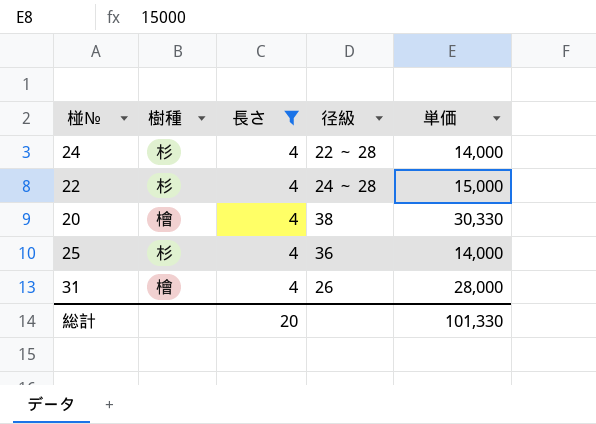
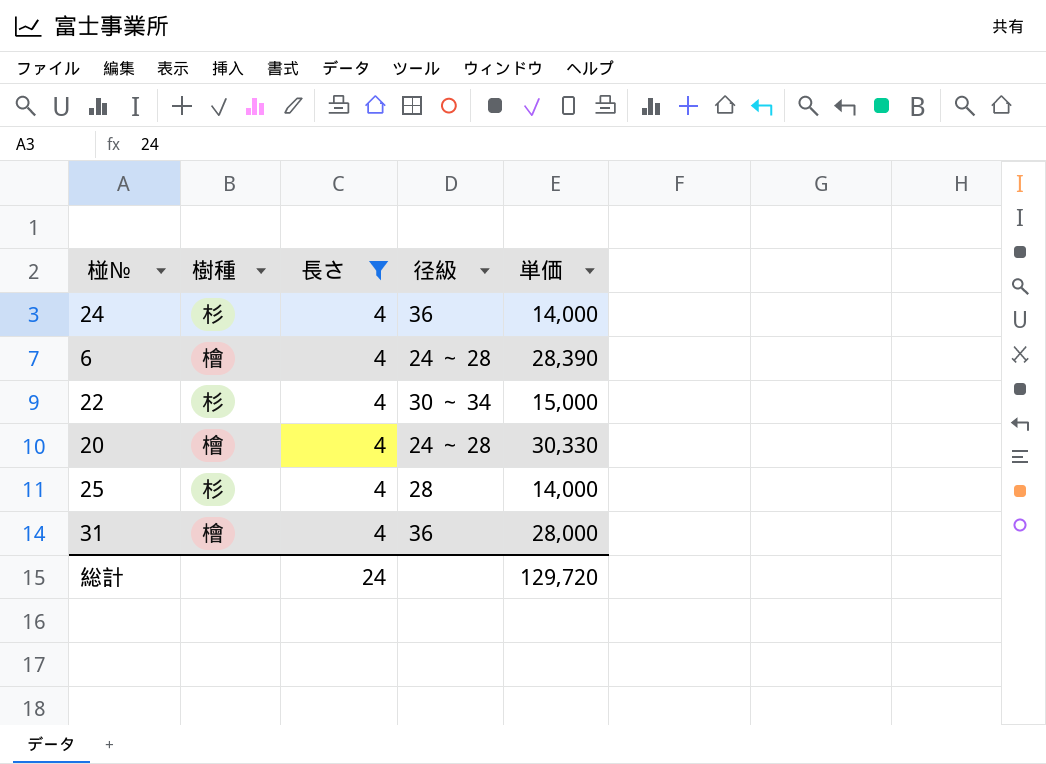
24 | 径級: 22 ～ 28 -> 36
row 6: none -> 檜 | 4 | 24 ～ 28 | 28,390
22 | 径級: 24 ～ 28 -> 30 ～ 34
20 | 径級: 38 -> 24 ～ 28
25 | 径級: 36 -> 28
31 | 径級: 26 -> 36
総計 | 長さ: 20 -> 24
総計 | 単価: 101,330 -> 129,720

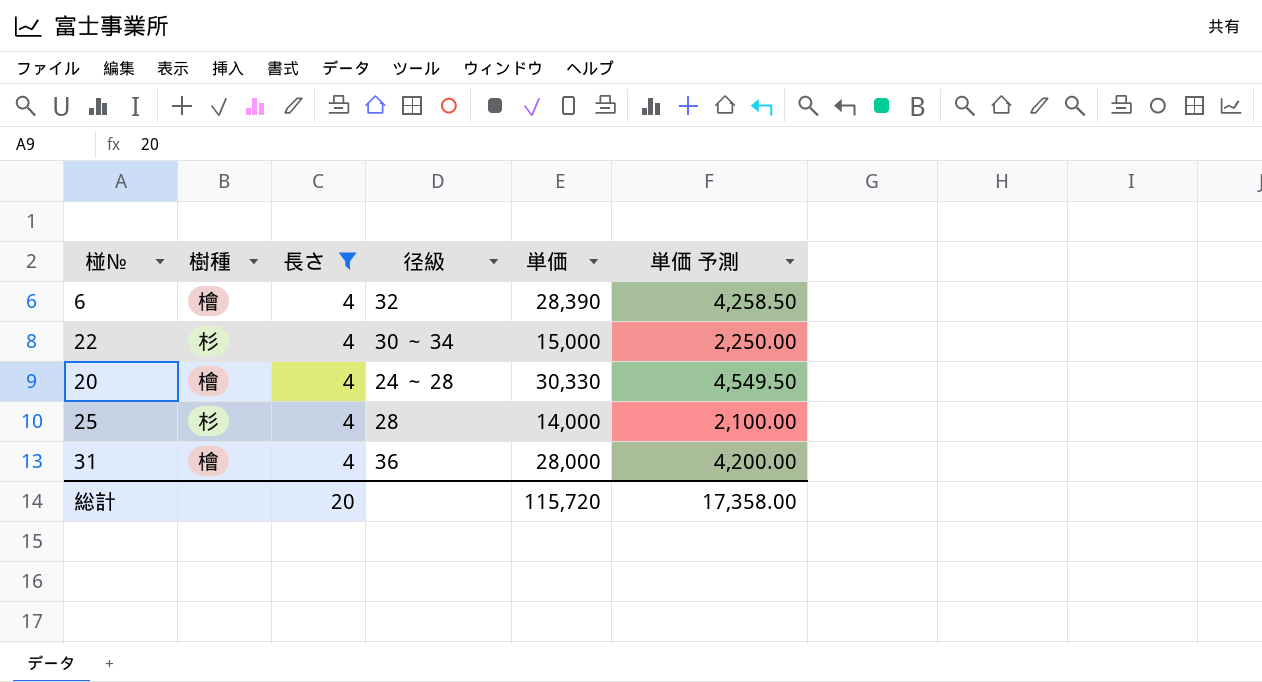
column 単価 予測 | formula: none -> [単価] * 0.15
row 24: 杉 | 4 | 36 | 14,000 -> none
6 | 径級: 24 ～ 28 -> 32
総計 | 長さ: 24 -> 20
総計 | 単価: 129,720 -> 115,720

